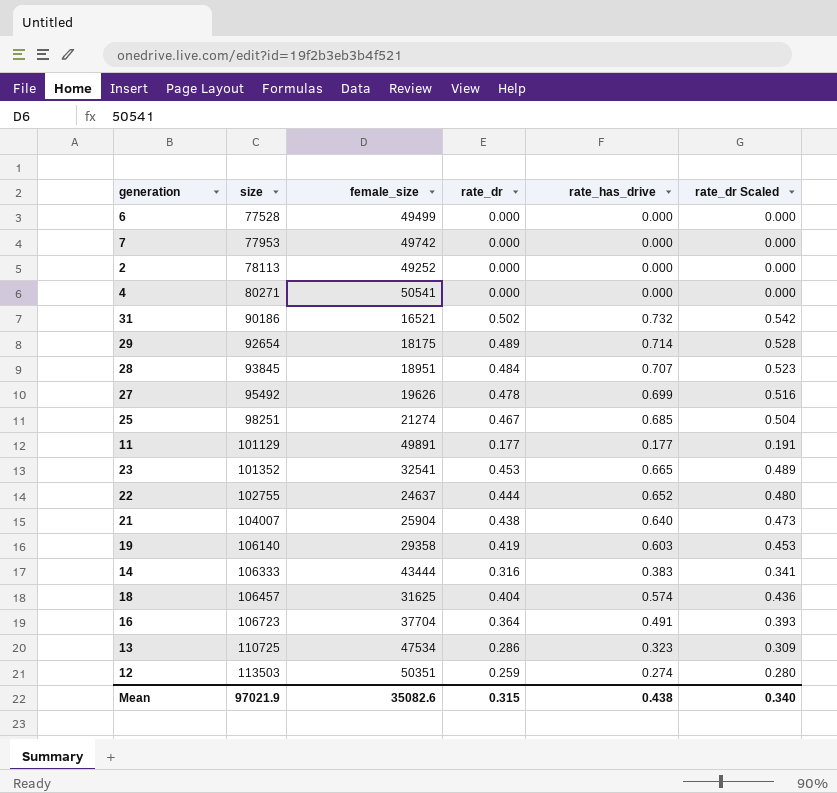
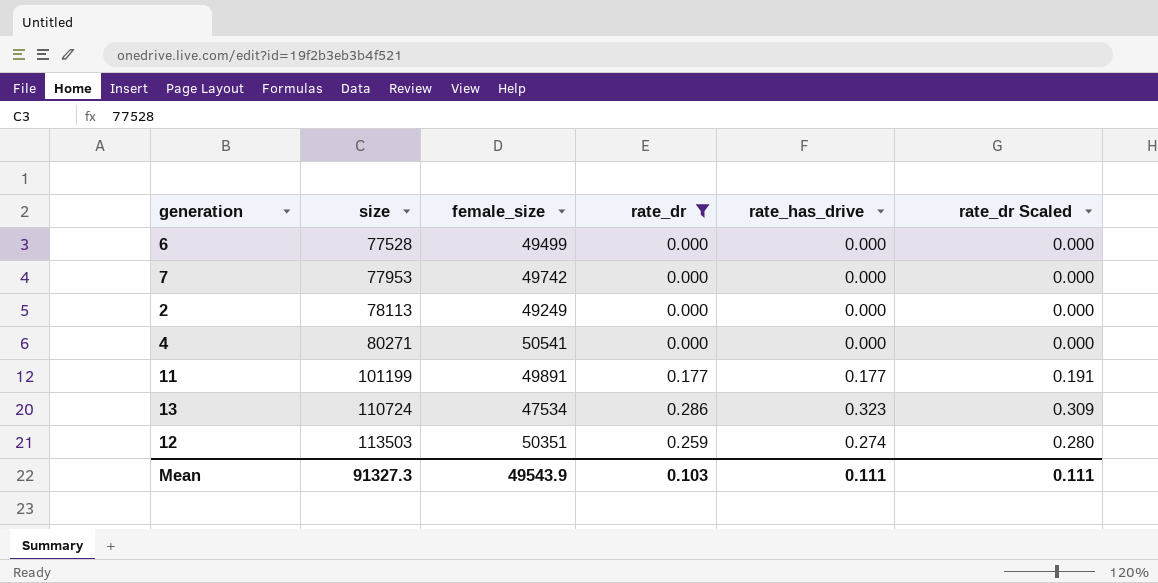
filter: none -> rate_dr <= 0.286
2 | female_size: 49252 -> 49249
11 | size: 101129 -> 101199
13 | size: 110725 -> 110724
Mean | size: 97021.9 -> 91327.3
Mean | female_size: 35082.6 -> 49543.9
Mean | rate_dr: 0.315 -> 0.103
Mean | rate_has_drive: 0.438 -> 0.111
Mean | rate_dr Scaled: 0.340 -> 0.111

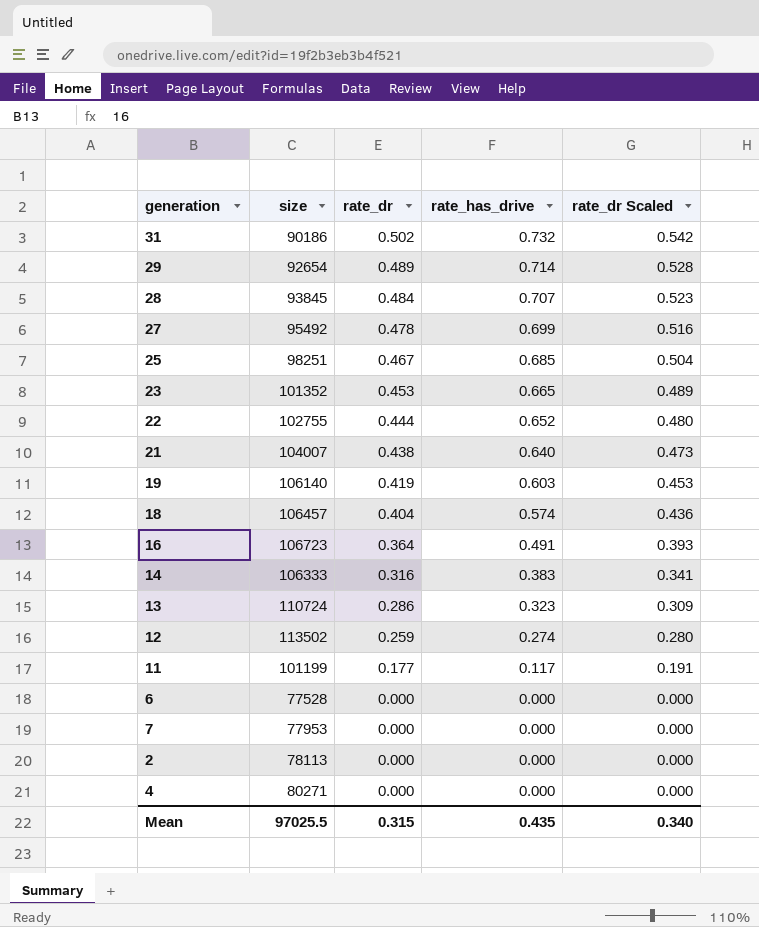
filter: rate_dr <= 0.286 -> none
row order: size ascending -> rate_dr descending
column female_size | position: 3 -> none
12 | size: 113503 -> 113502
11 | rate_has_drive: 0.177 -> 0.117
Mean | size: 91327.3 -> 97025.5
Mean | rate_dr: 0.103 -> 0.315
Mean | rate_has_drive: 0.111 -> 0.435
Mean | rate_dr Scaled: 0.111 -> 0.340

